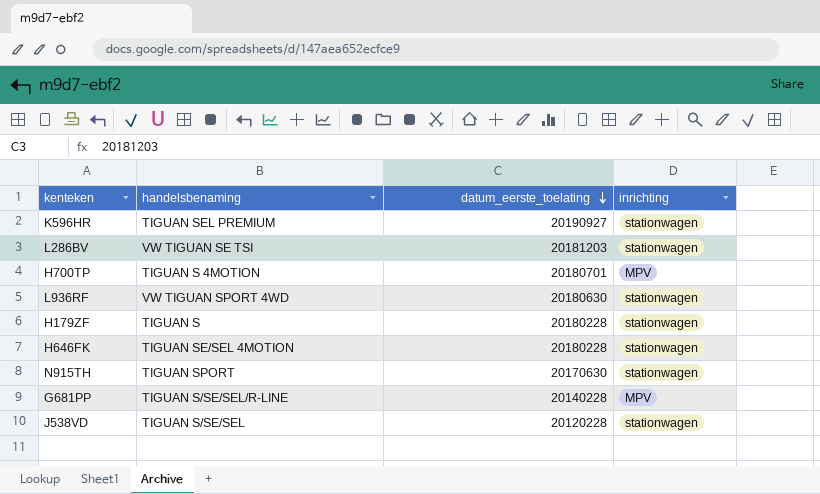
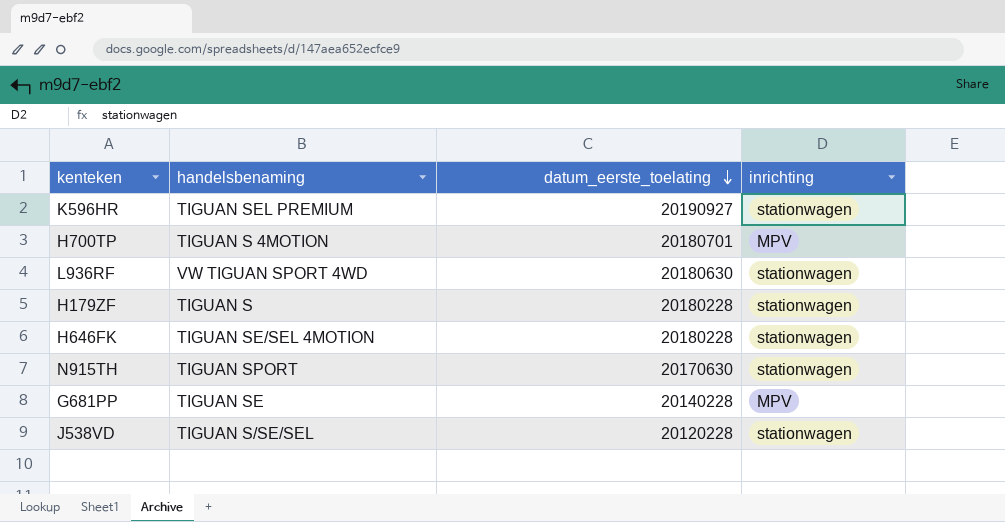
row L286BV: VW TIGUAN SE TSI | 20181203 | stationwagen -> none
G681PP | handelsbenaming: TIGUAN S/SE/SEL/R-LINE -> TIGUAN SE

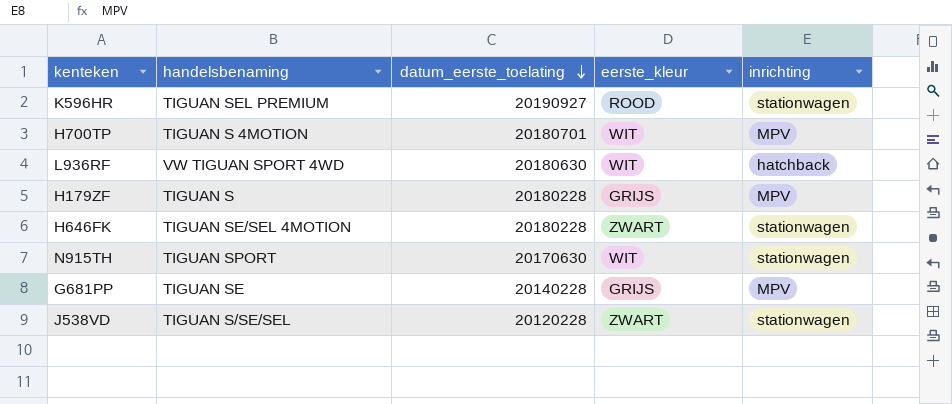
column eerste_kleur | position: none -> 4
L936RF | inrichting: stationwagen -> hatchback
H179ZF | inrichting: stationwagen -> MPV

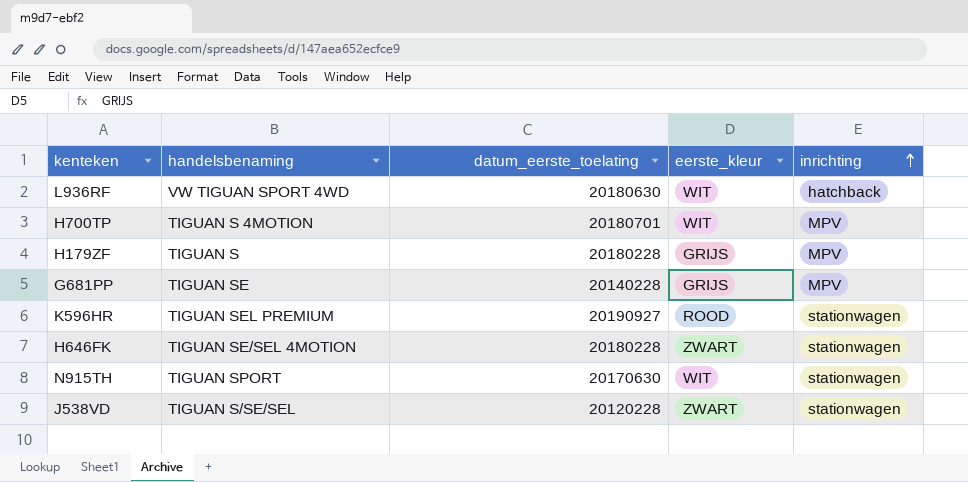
row order: datum_eerste_toelating descending -> inrichting ascending

